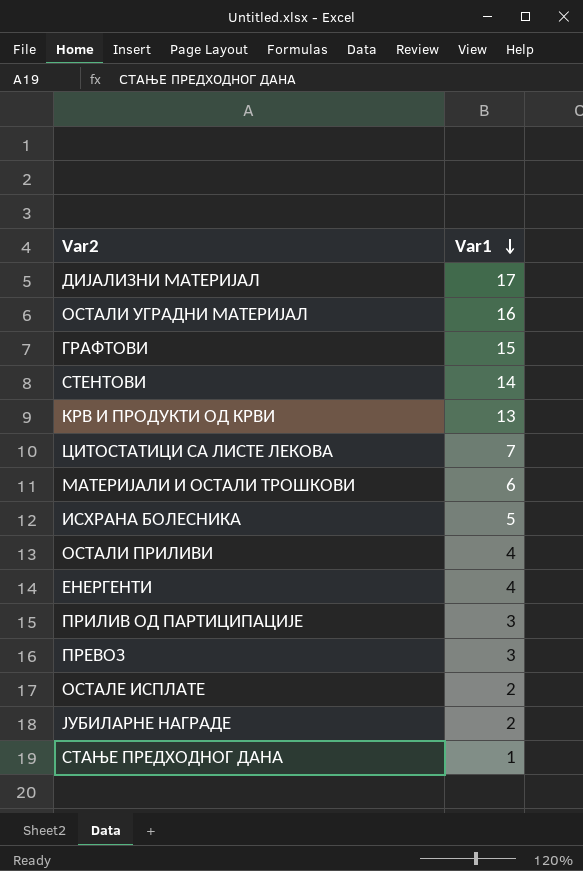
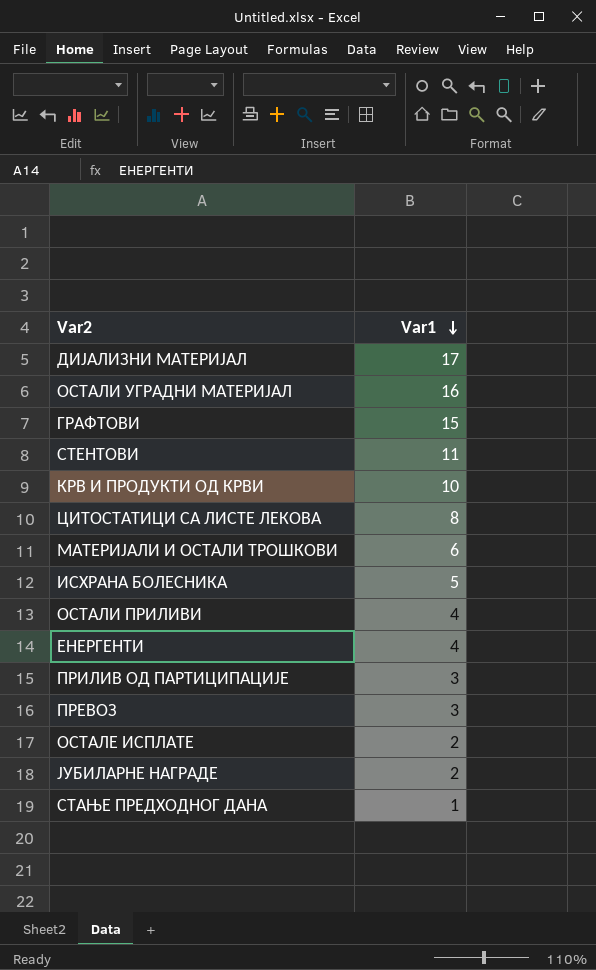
СТЕНТОВИ | Var1: 14 -> 11
КРВ И ПРОДУКТИ ОД КРВИ | Var1: 13 -> 10
ЦИТОСТАТИЦИ СА ЛИСТЕ ЛЕКОВА | Var1: 7 -> 8

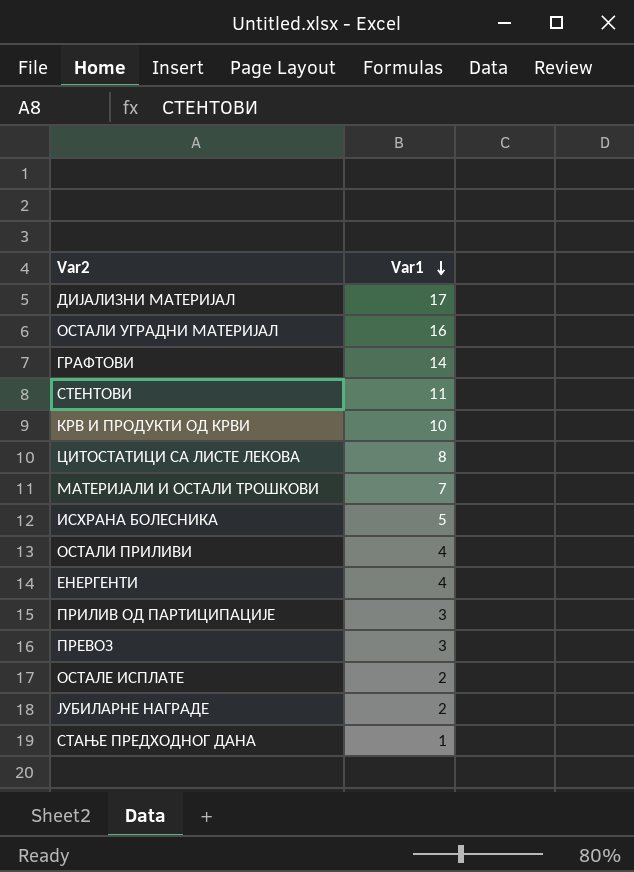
ГРАФТОВИ | Var1: 15 -> 14
МАТЕРИЈАЛИ И ОСТАЛИ ТРОШКОВИ | Var1: 6 -> 7

